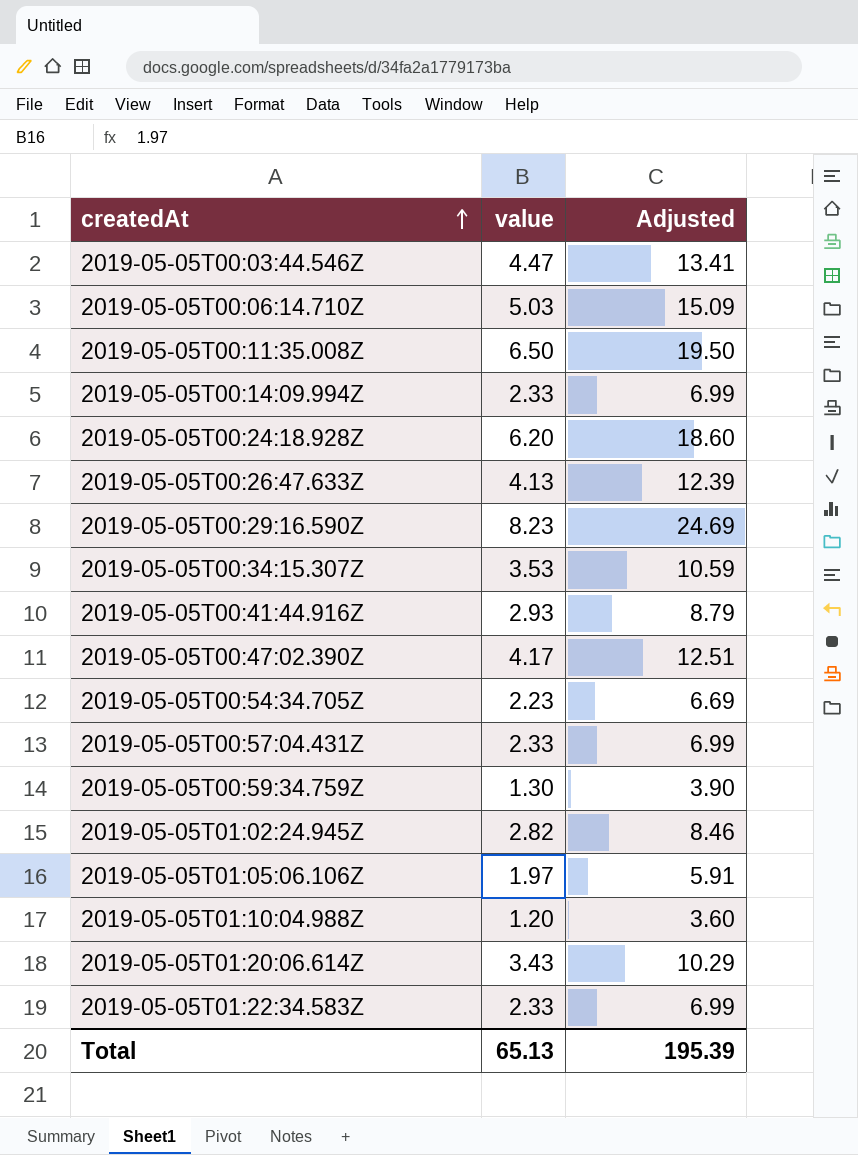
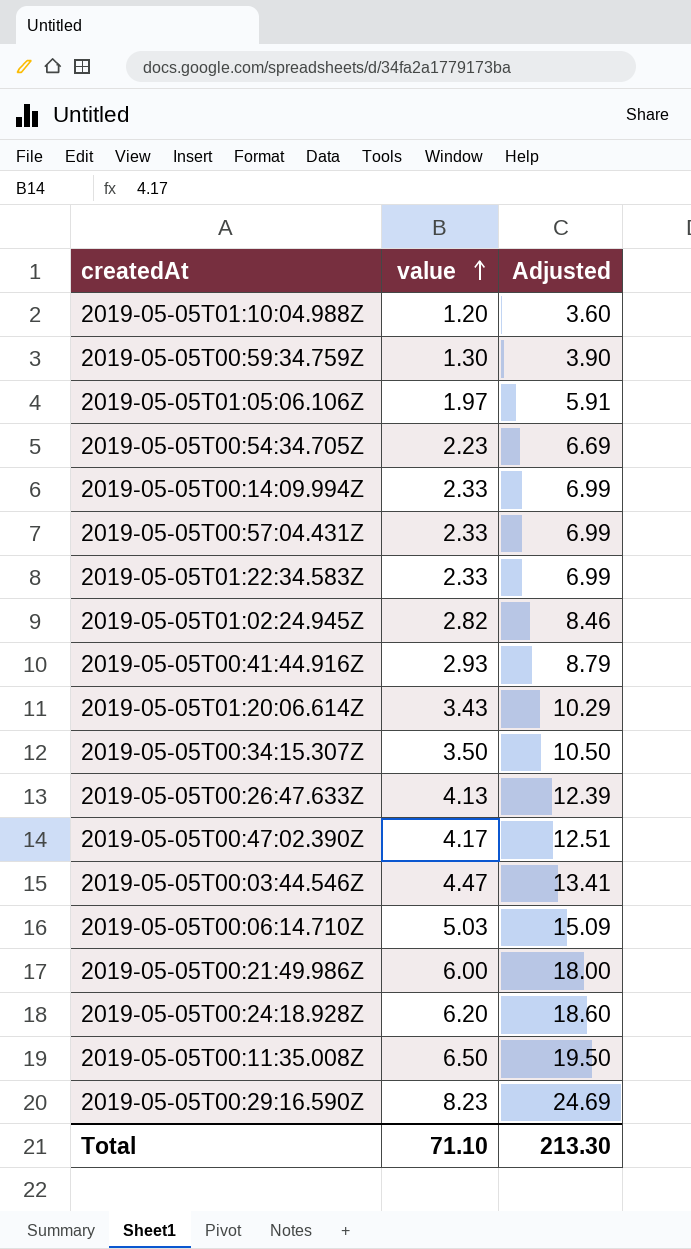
row order: createdAt ascending -> value ascending
2019-05-05T00:34:15.307Z | value: 3.53 -> 3.50
2019-05-05T00:34:15.307Z | Adjusted: 10.59 -> 10.50
row 2019-05-05T00:21:49.986Z: none -> 6.00 | 18.00
Total | value: 65.13 -> 71.10
Total | Adjusted: 195.39 -> 213.30

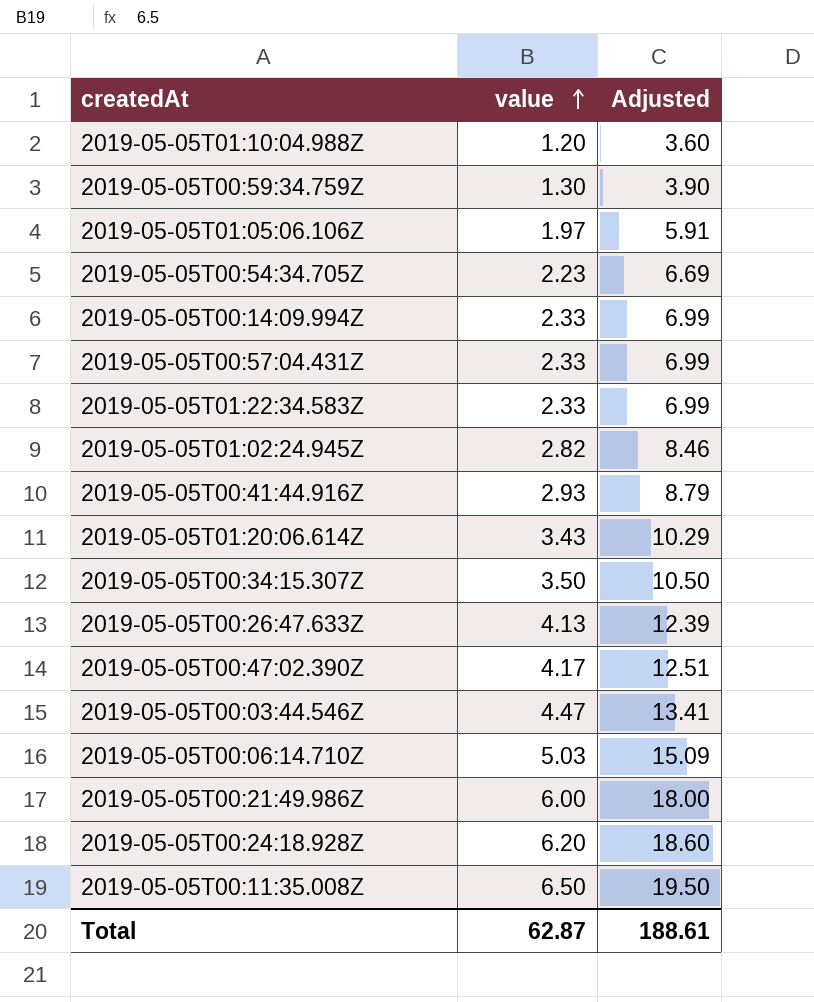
row 2019-05-05T00:29:16.590Z: 8.23 | 24.69 -> none
Total | value: 71.10 -> 62.87
Total | Adjusted: 213.30 -> 188.61

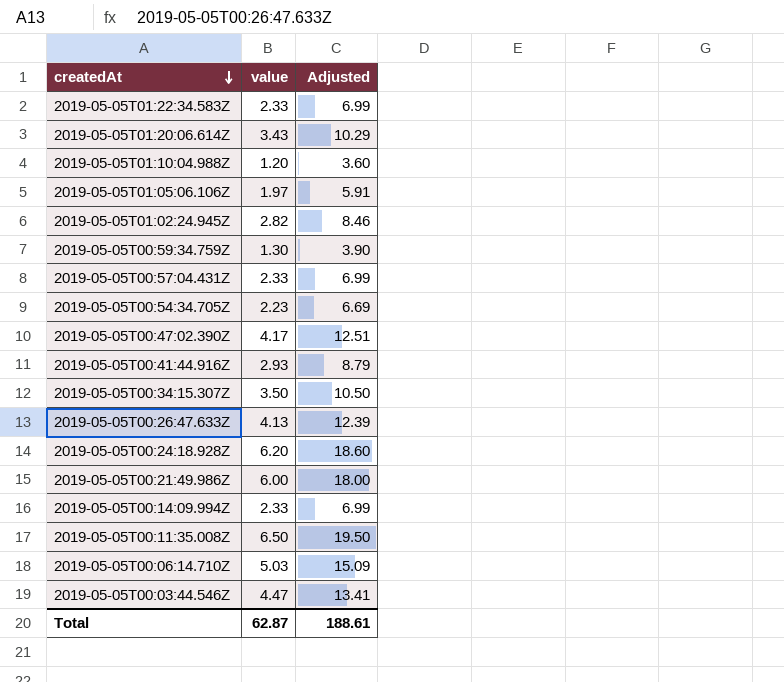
row order: value ascending -> createdAt descending

